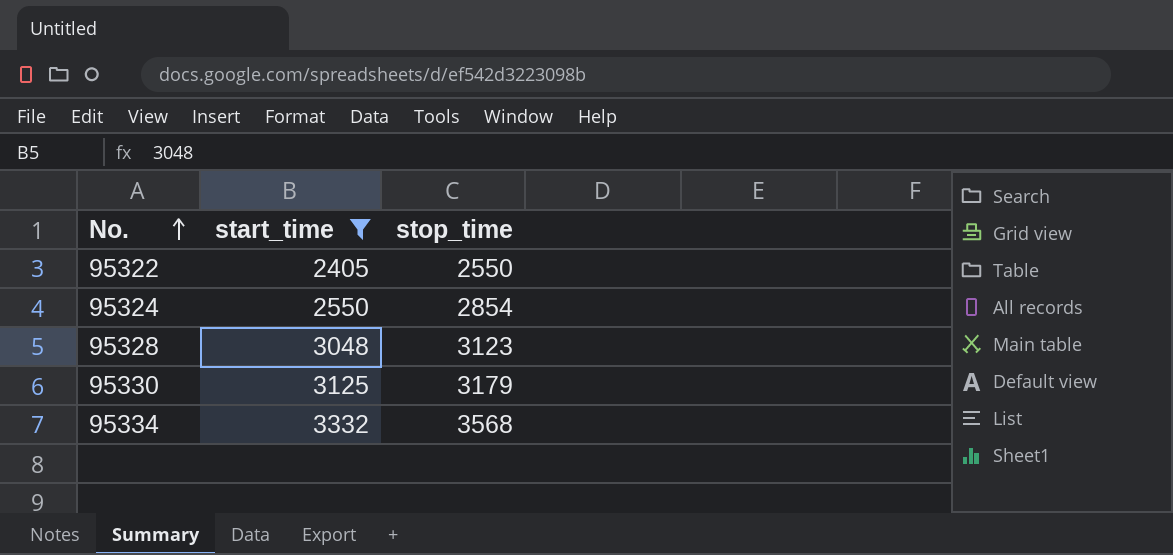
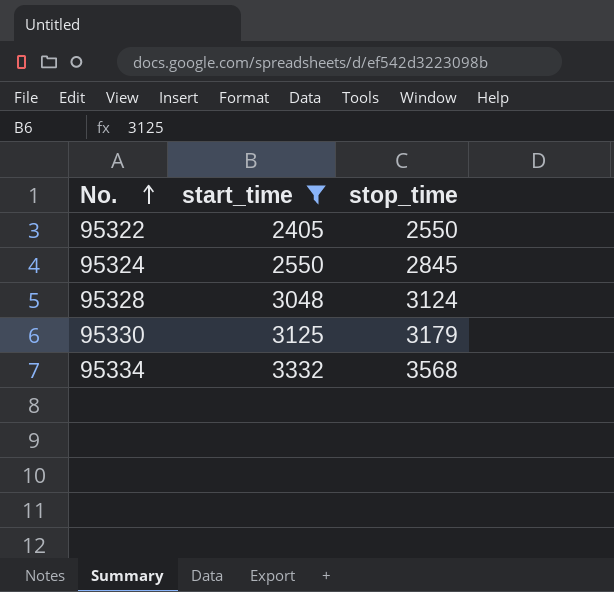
95324 | stop_time: 2854 -> 2845
95328 | stop_time: 3123 -> 3124

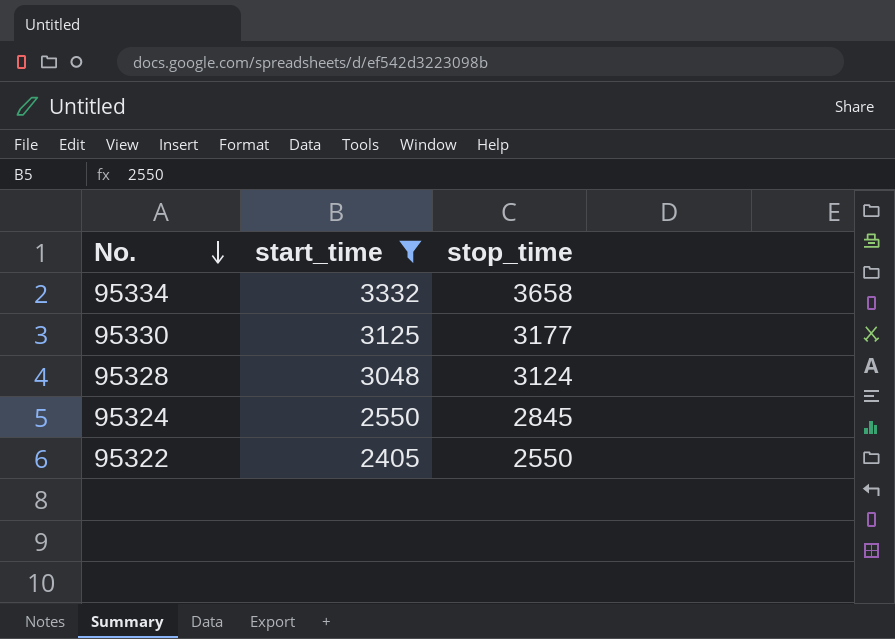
row order: No. ascending -> No. descending
95334 | stop_time: 3568 -> 3658
95330 | stop_time: 3179 -> 3177

